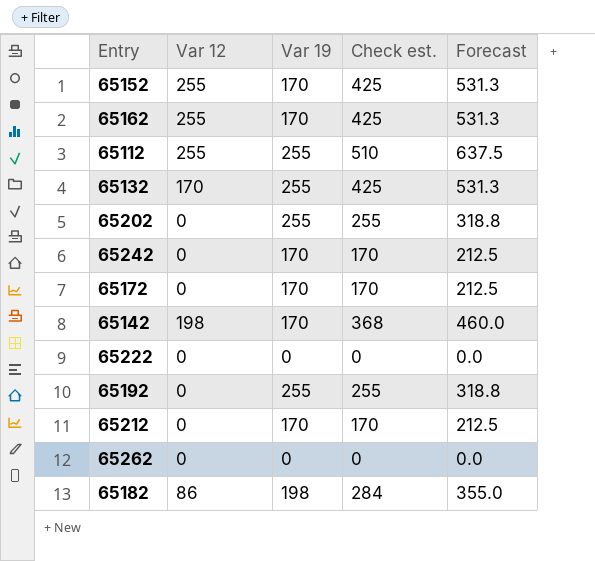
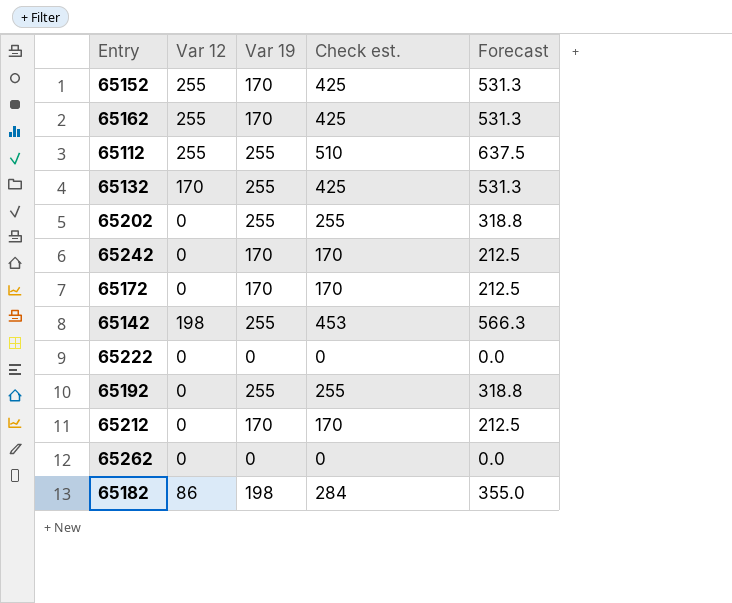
65142 | Var 19: 170 -> 255
65142 | Check est.: 368 -> 453
65142 | Forecast: 460.0 -> 566.3

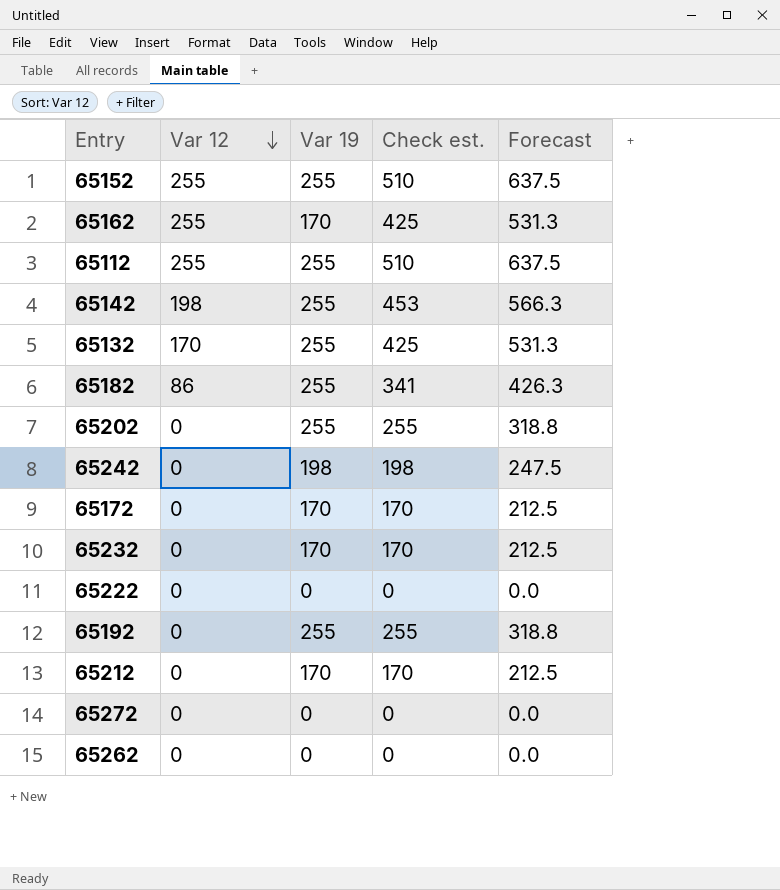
row order: none -> Var 12 descending
65152 | Var 19: 170 -> 255
65152 | Check est.: 425 -> 510
65152 | Forecast: 531.3 -> 637.5
65182 | Var 19: 198 -> 255
65182 | Check est.: 284 -> 341
65182 | Forecast: 355.0 -> 426.3
65242 | Var 19: 170 -> 198
65242 | Check est.: 170 -> 198
65242 | Forecast: 212.5 -> 247.5
row 65232: none -> 0 | 170 | 170 | 212.5
row 65272: none -> 0 | 0 | 0 | 0.0

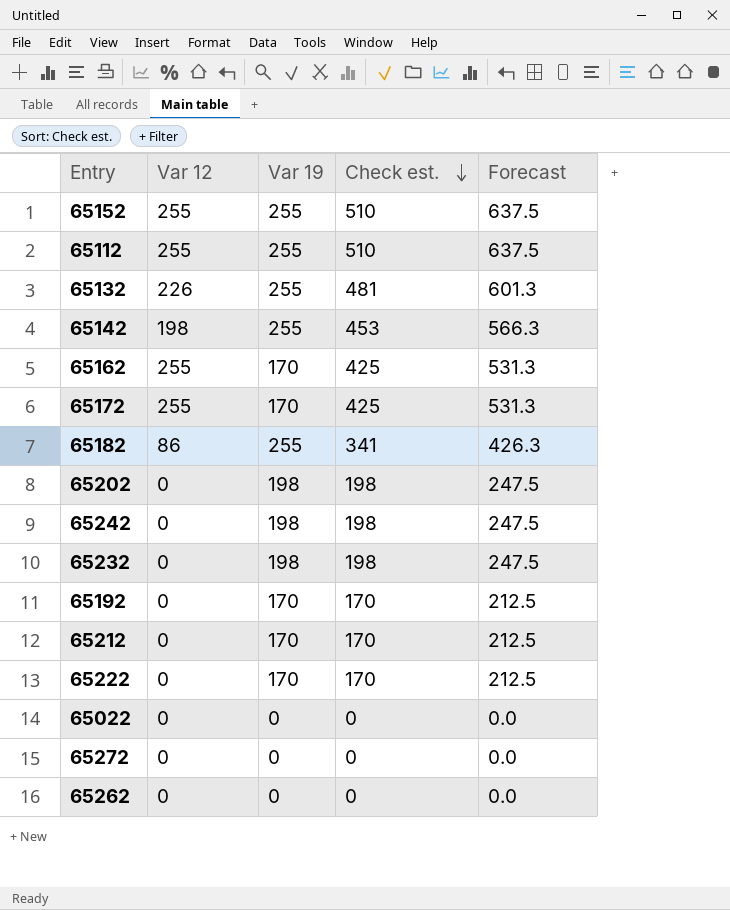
row order: Var 12 descending -> Check est. descending
65132 | Var 12: 170 -> 226
65132 | Check est.: 425 -> 481
65132 | Forecast: 531.3 -> 601.3
65172 | Var 12: 0 -> 255
65172 | Check est.: 170 -> 425
65172 | Forecast: 212.5 -> 531.3
65202 | Var 19: 255 -> 198
65202 | Check est.: 255 -> 198
65202 | Forecast: 318.8 -> 247.5
65232 | Var 19: 170 -> 198
65232 | Check est.: 170 -> 198
65232 | Forecast: 212.5 -> 247.5
65192 | Var 19: 255 -> 170
65192 | Check est.: 255 -> 170
65192 | Forecast: 318.8 -> 212.5
65222 | Var 19: 0 -> 170
65222 | Check est.: 0 -> 170
65222 | Forecast: 0.0 -> 212.5
row 65022: none -> 0 | 0 | 0 | 0.0

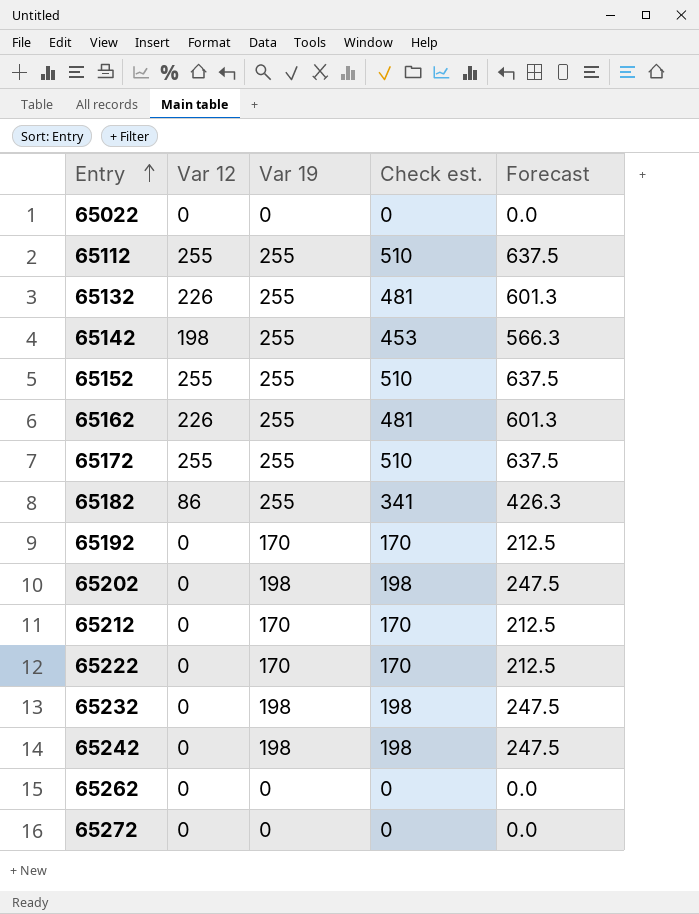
row order: Check est. descending -> Entry ascending
65162 | Var 12: 255 -> 226
65162 | Var 19: 170 -> 255
65162 | Check est.: 425 -> 481
65162 | Forecast: 531.3 -> 601.3
65172 | Var 19: 170 -> 255
65172 | Check est.: 425 -> 510
65172 | Forecast: 531.3 -> 637.5

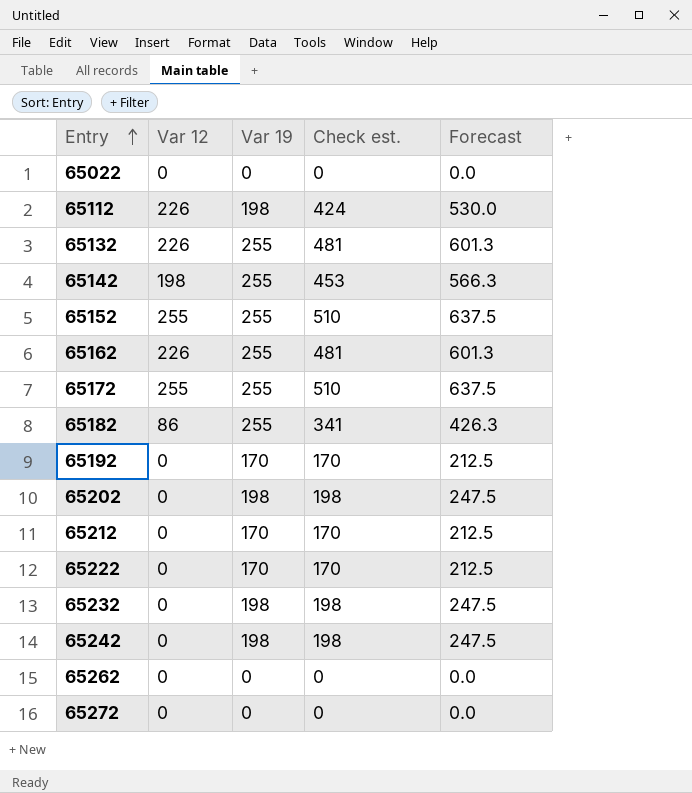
65112 | Var 12: 255 -> 226
65112 | Var 19: 255 -> 198
65112 | Check est.: 510 -> 424
65112 | Forecast: 637.5 -> 530.0

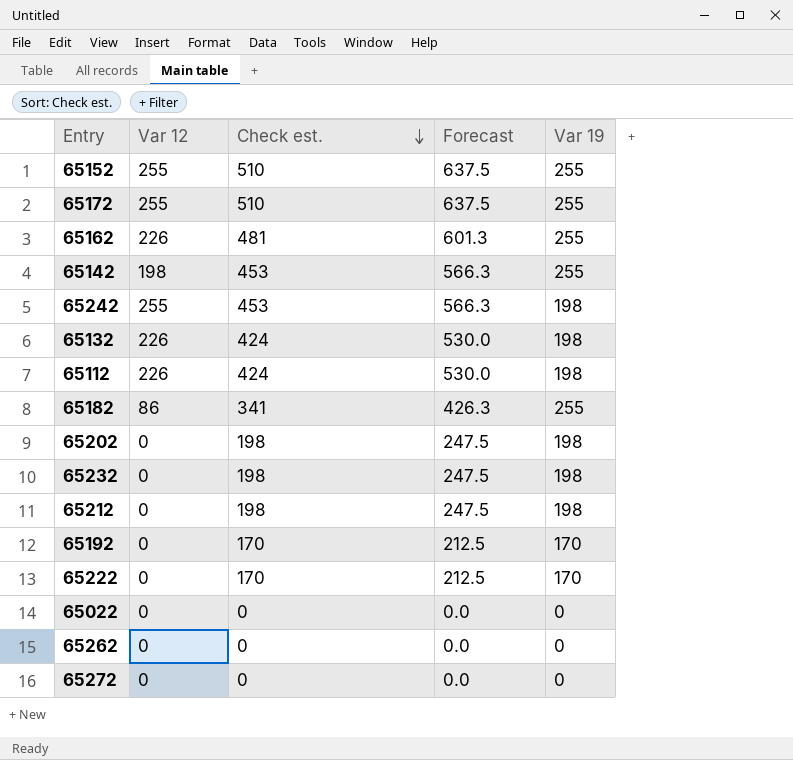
row order: Entry ascending -> Check est. descending
column Var 19 | position: 3 -> 5
65242 | Var 12: 0 -> 255
65242 | Check est.: 198 -> 453
65242 | Forecast: 247.5 -> 566.3
65132 | Check est.: 481 -> 424
65132 | Forecast: 601.3 -> 530.0
65132 | Var 19: 255 -> 198
65212 | Check est.: 170 -> 198
65212 | Forecast: 212.5 -> 247.5
65212 | Var 19: 170 -> 198

